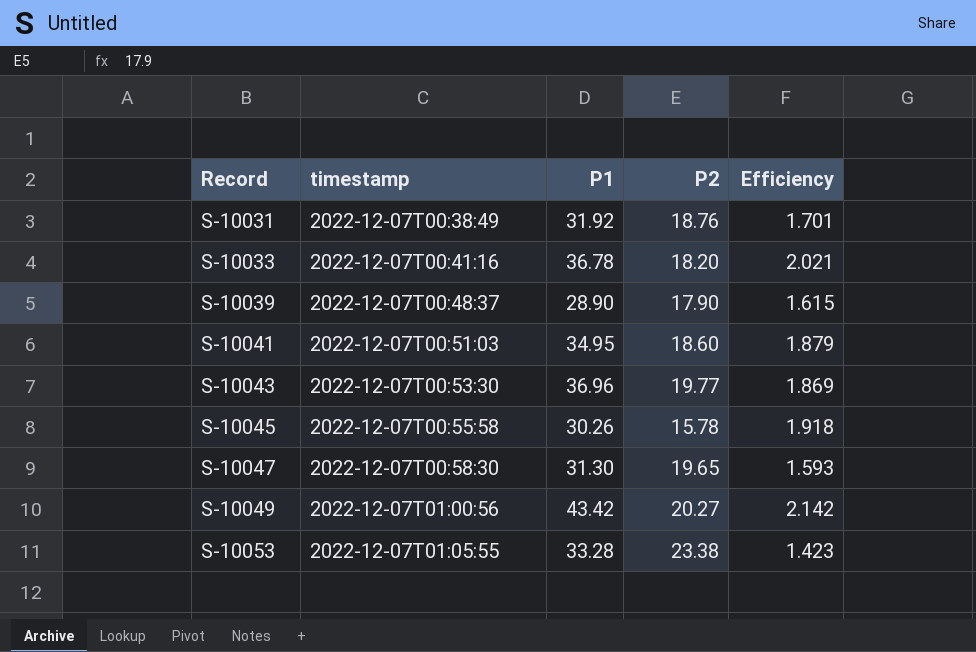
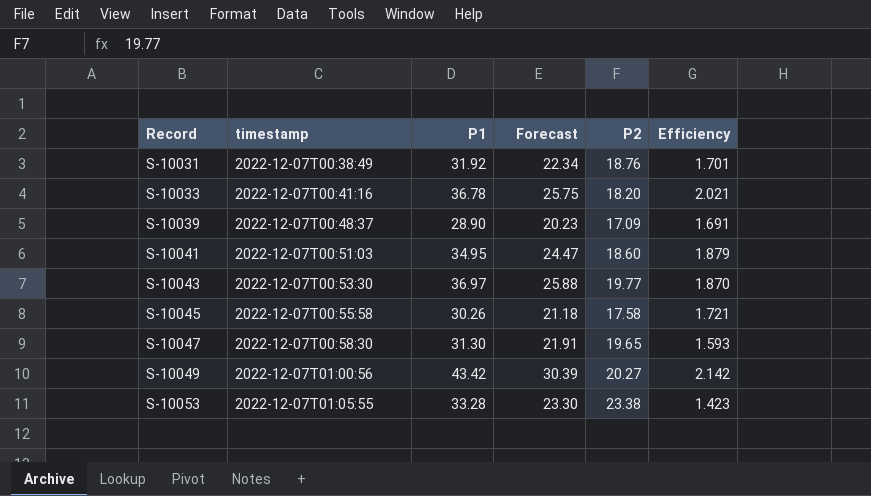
column Forecast | formula: none -> [P1] * 0.7
S-10039 | P2: 17.90 -> 17.09
S-10039 | Efficiency: 1.615 -> 1.691
S-10043 | P1: 36.96 -> 36.97
S-10043 | Efficiency: 1.869 -> 1.870
S-10045 | P2: 15.78 -> 17.58
S-10045 | Efficiency: 1.918 -> 1.721

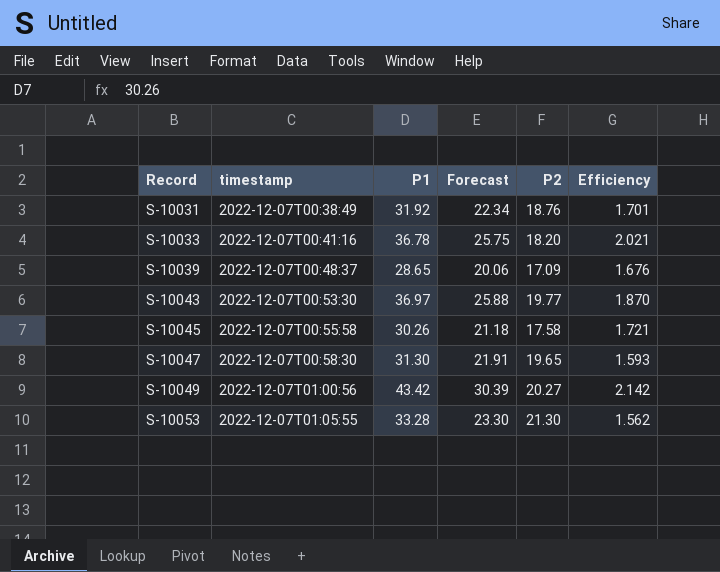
row S-10041: 2022-12-07T00:51:03 | 34.95 | 24.47 | 18.60 | 1.879 -> none
S-10039 | P1: 28.90 -> 28.65
S-10039 | Forecast: 20.23 -> 20.06
S-10039 | Efficiency: 1.691 -> 1.676
S-10053 | P2: 23.38 -> 21.30
S-10053 | Efficiency: 1.423 -> 1.562

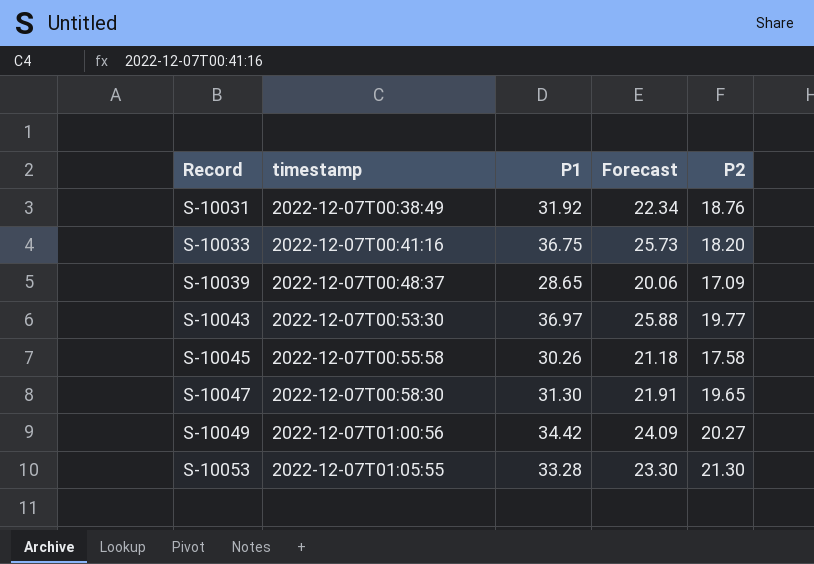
column Efficiency | formula: [P1] / [P2] -> none
S-10033 | P1: 36.78 -> 36.75
S-10033 | Forecast: 25.75 -> 25.73
S-10049 | P1: 43.42 -> 34.42
S-10049 | Forecast: 30.39 -> 24.09

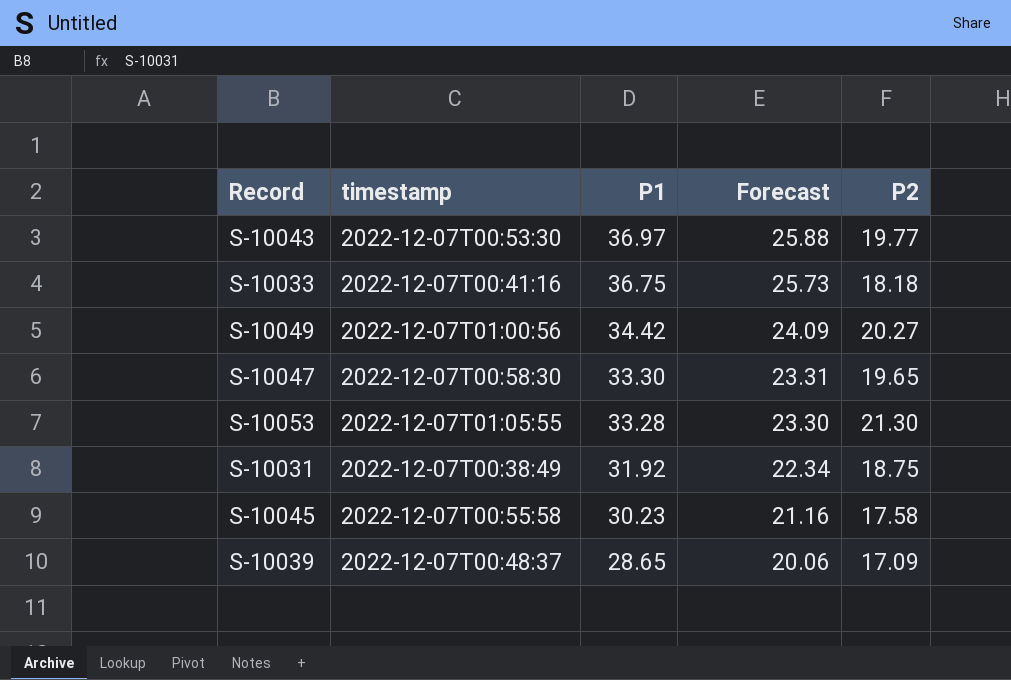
row order: Record ascending -> P1 descending
S-10033 | P2: 18.20 -> 18.18
S-10047 | P1: 31.30 -> 33.30
S-10047 | Forecast: 21.91 -> 23.31
S-10031 | P2: 18.76 -> 18.75
S-10045 | P1: 30.26 -> 30.23
S-10045 | Forecast: 21.18 -> 21.16

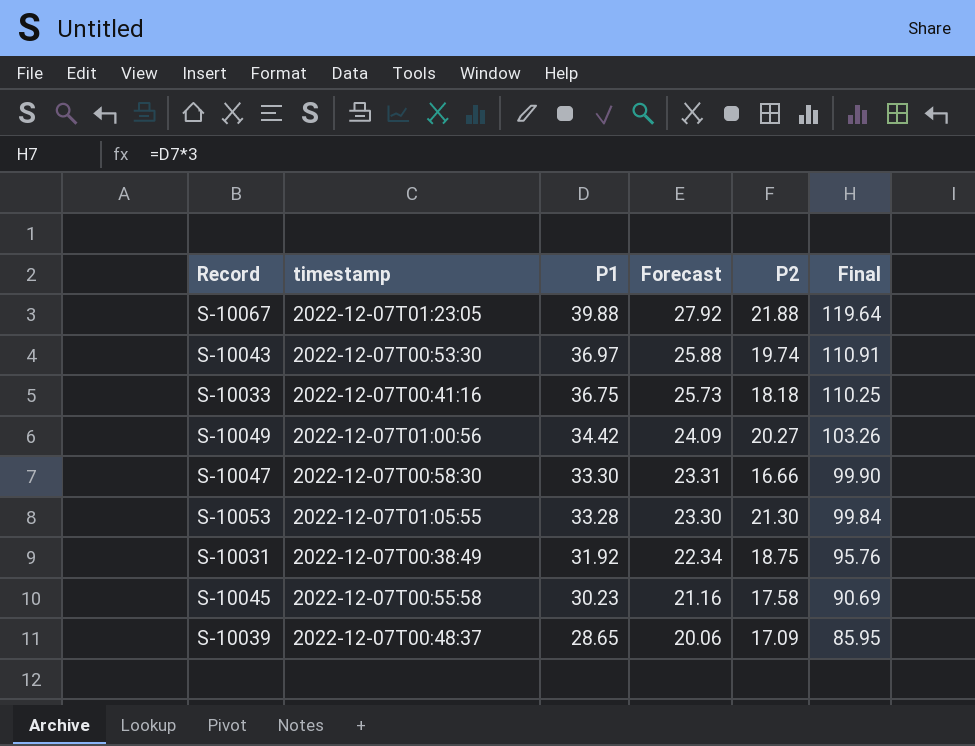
column Final | formula: none -> [P1] * 3
row S-10067: none -> 2022-12-07T01:23:05 | 39.88 | 27.92 | 21.88 | 119.64
S-10043 | P2: 19.77 -> 19.74
S-10047 | P2: 19.65 -> 16.66

